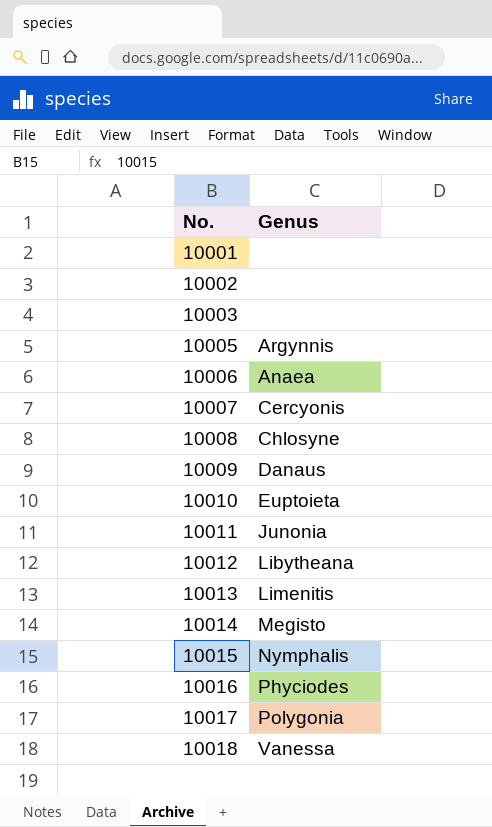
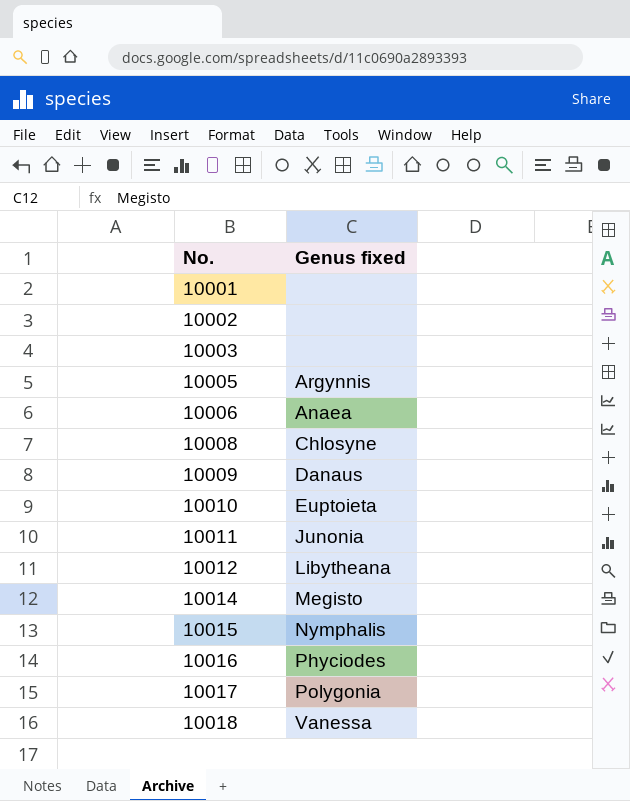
column name: Genus -> Genus fixed
row 10007: Cercyonis -> none
row 10013: Limenitis -> none

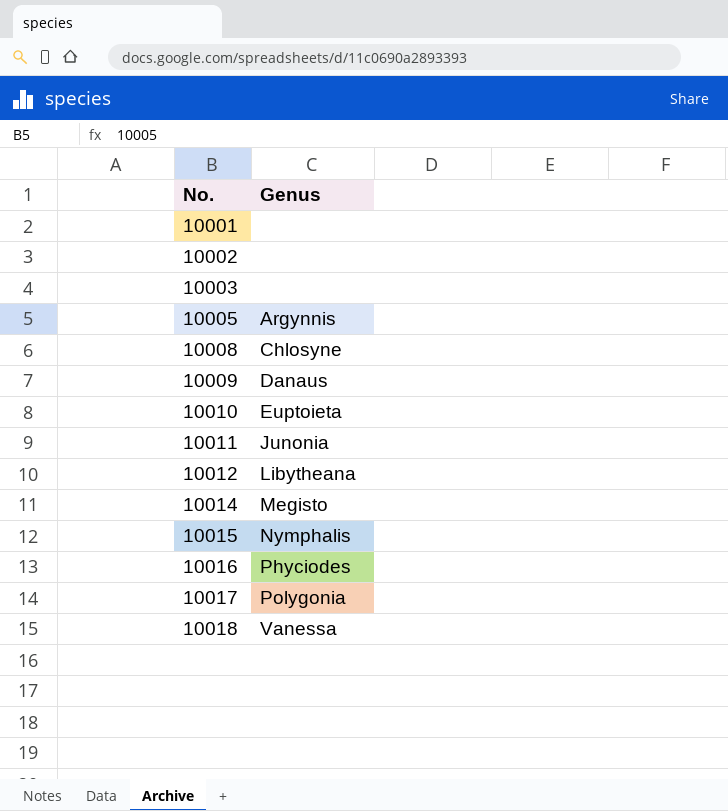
column name: Genus fixed -> Genus
row 10006: Anaea -> none

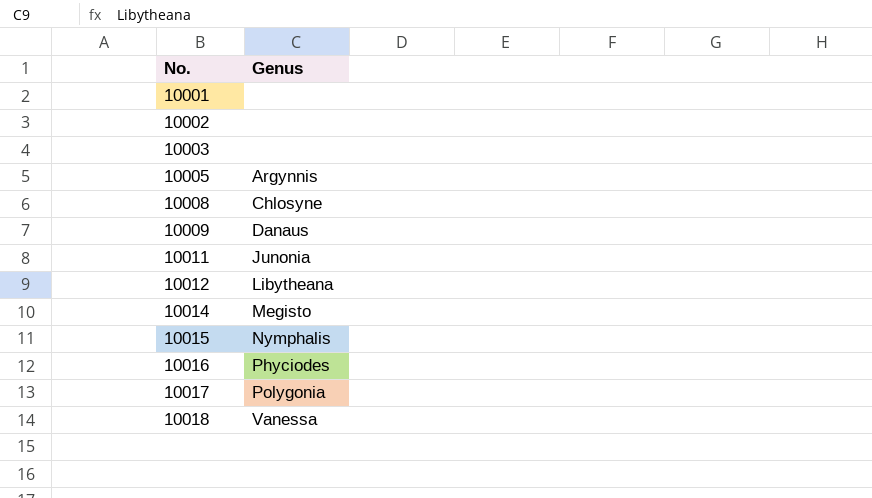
row 10010: Euptoieta -> none

